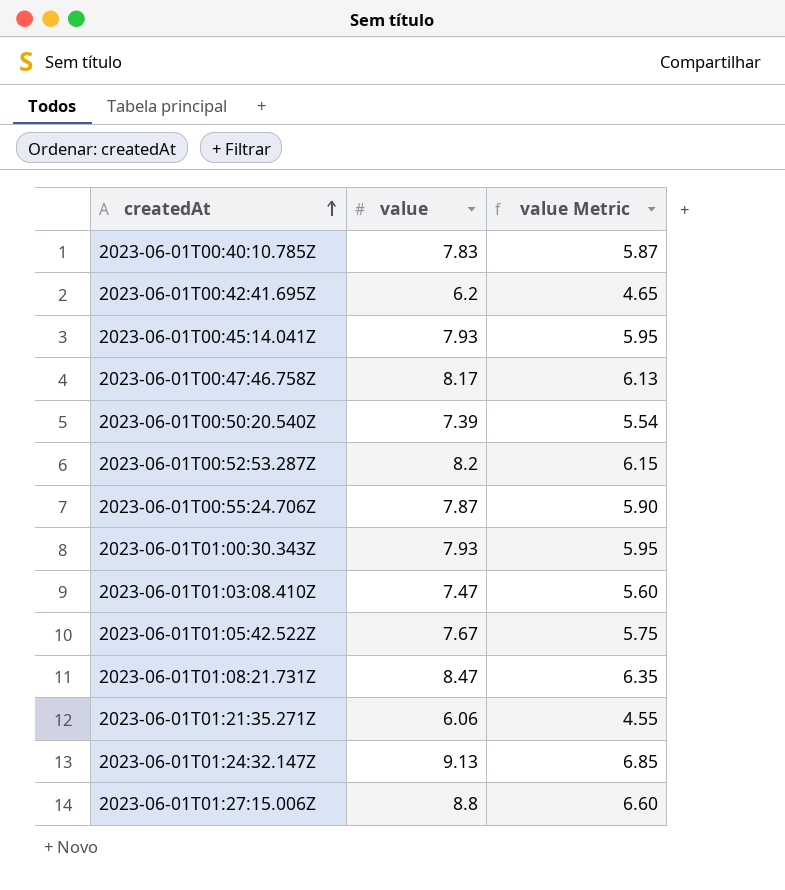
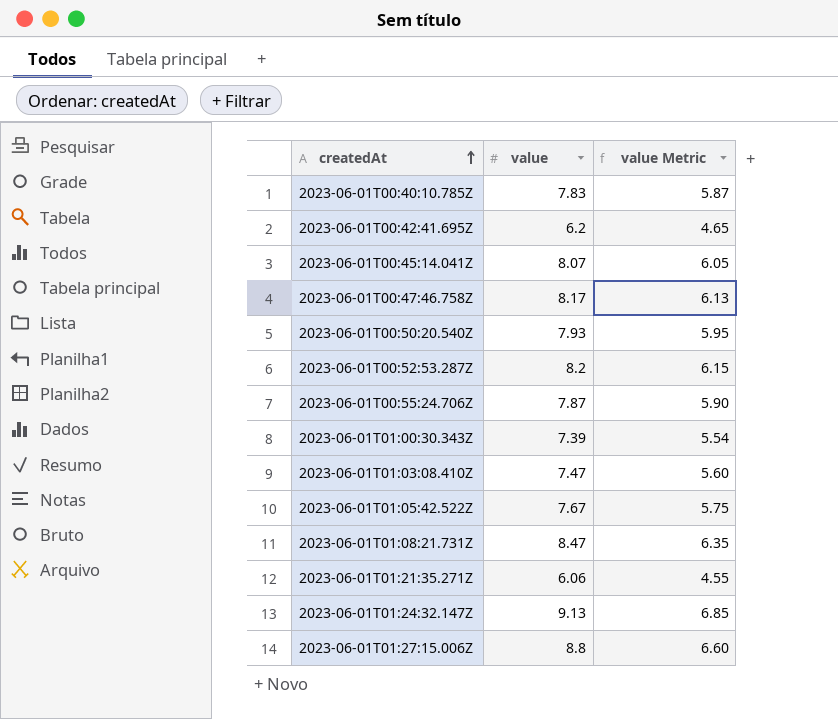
2023-06-01T00:45:14.041Z | value: 7.93 -> 8.07
2023-06-01T00:45:14.041Z | value Metric: 5.95 -> 6.05
2023-06-01T00:50:20.540Z | value: 7.39 -> 7.93
2023-06-01T00:50:20.540Z | value Metric: 5.54 -> 5.95
2023-06-01T01:00:30.343Z | value: 7.93 -> 7.39
2023-06-01T01:00:30.343Z | value Metric: 5.95 -> 5.54

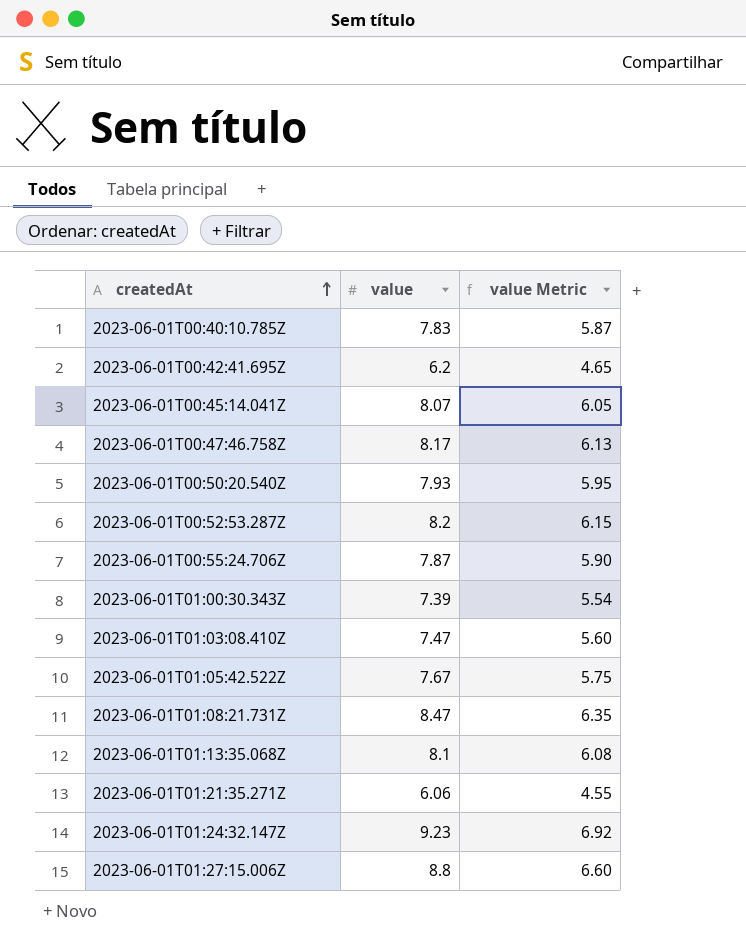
row 2023-06-01T01:13:35.068Z: none -> 8.1 | 6.08
2023-06-01T01:24:32.147Z | value: 9.13 -> 9.23
2023-06-01T01:24:32.147Z | value Metric: 6.85 -> 6.92

